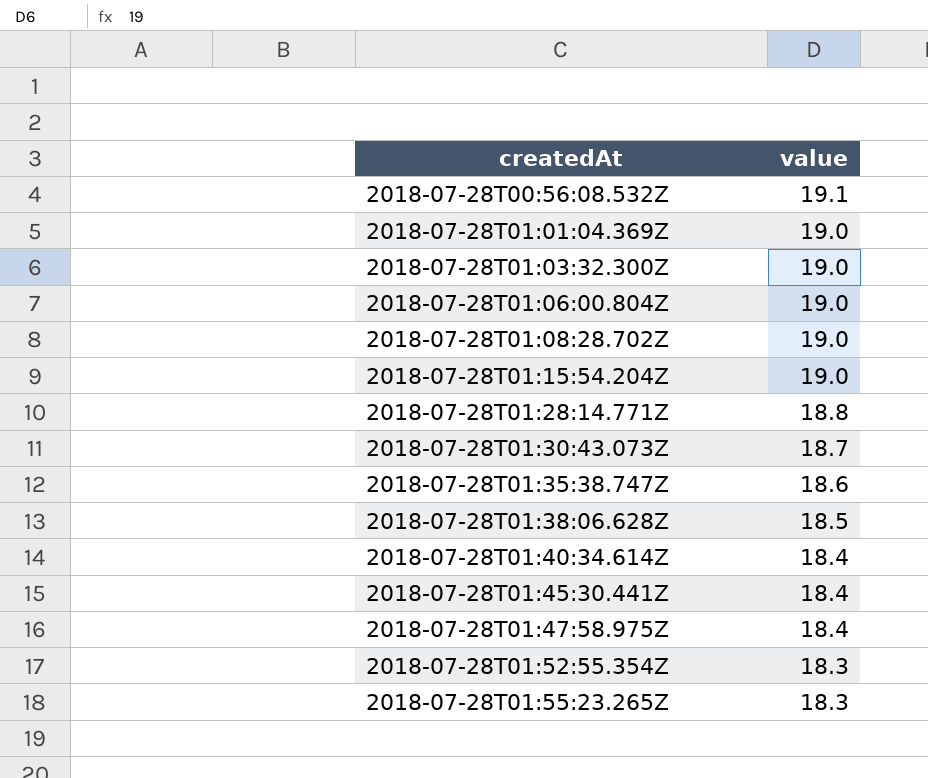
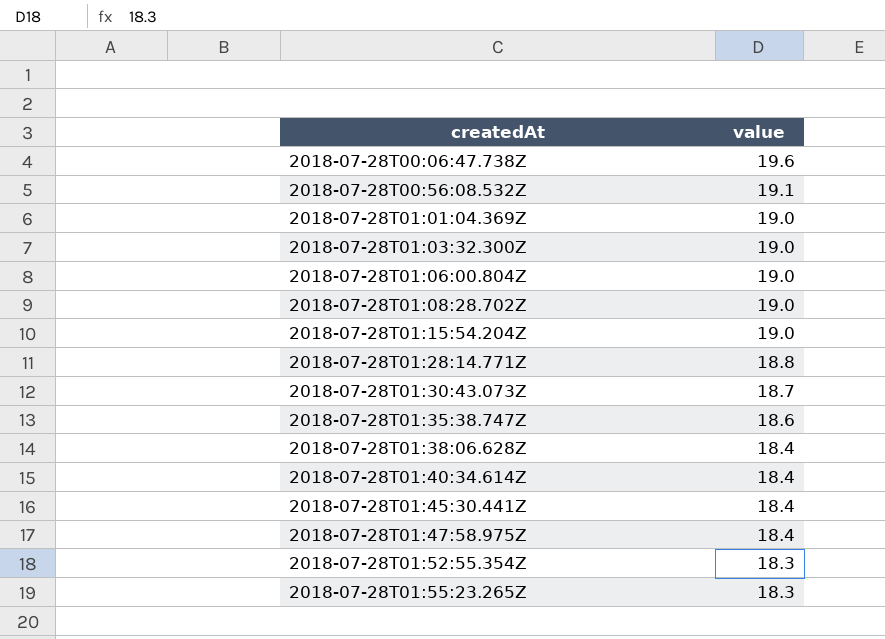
row 2018-07-28T00:06:47.738Z: none -> 19.6
2018-07-28T01:38:06.628Z | value: 18.5 -> 18.4

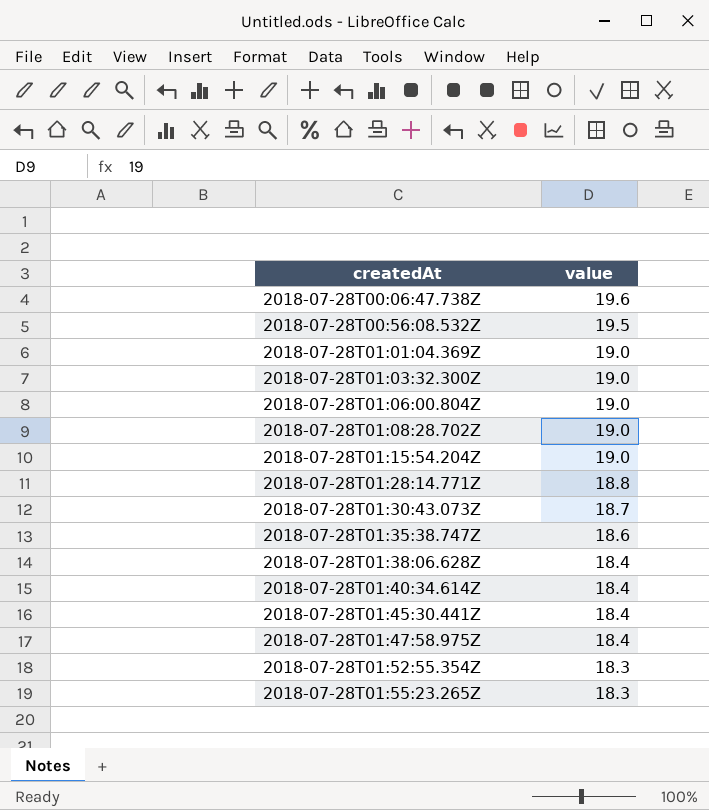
2018-07-28T00:56:08.532Z | value: 19.1 -> 19.5

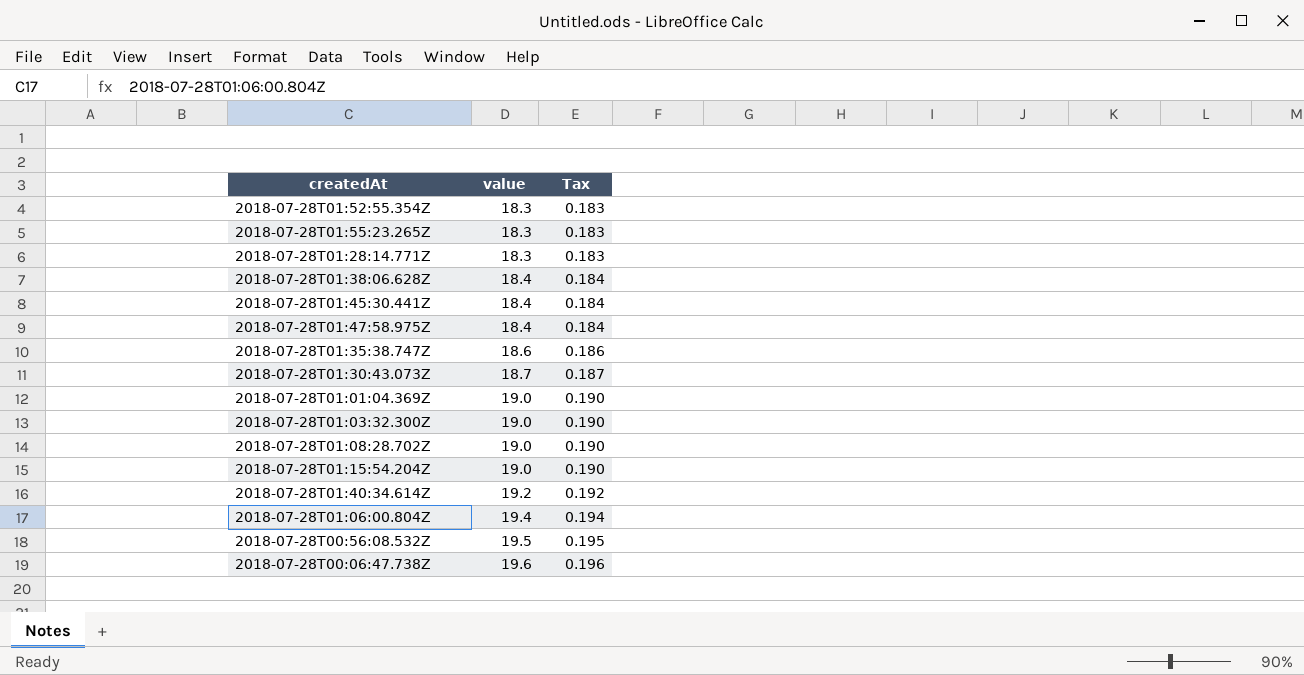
row order: createdAt ascending -> value ascending
column Tax | formula: none -> [value] * 0.01
2018-07-28T01:28:14.771Z | value: 18.8 -> 18.3
2018-07-28T01:40:34.614Z | value: 18.4 -> 19.2
2018-07-28T01:06:00.804Z | value: 19.0 -> 19.4

